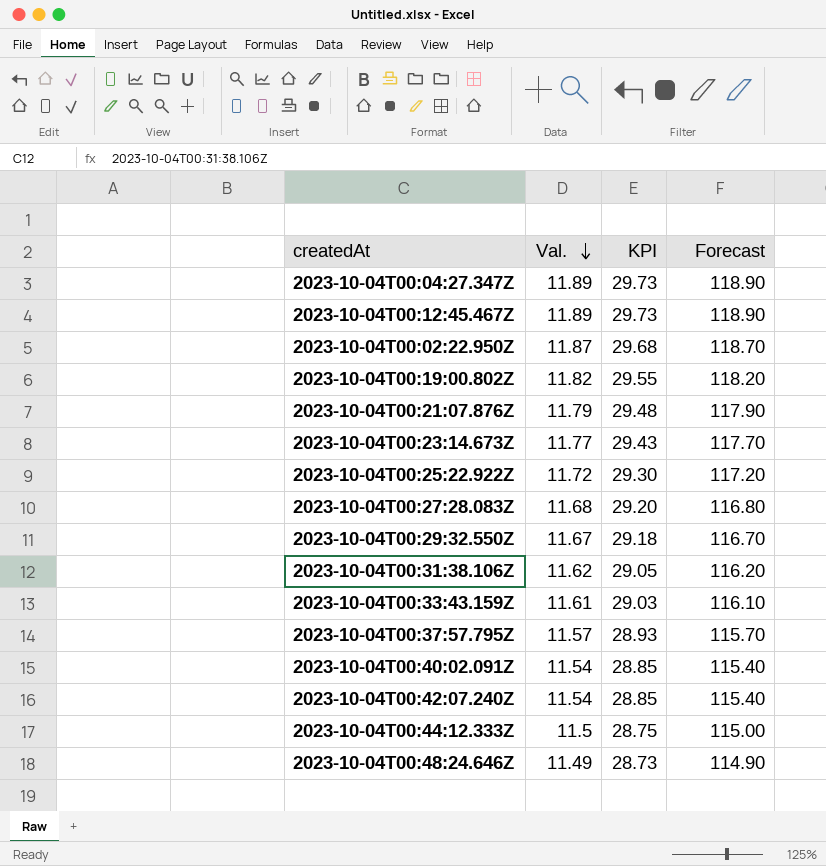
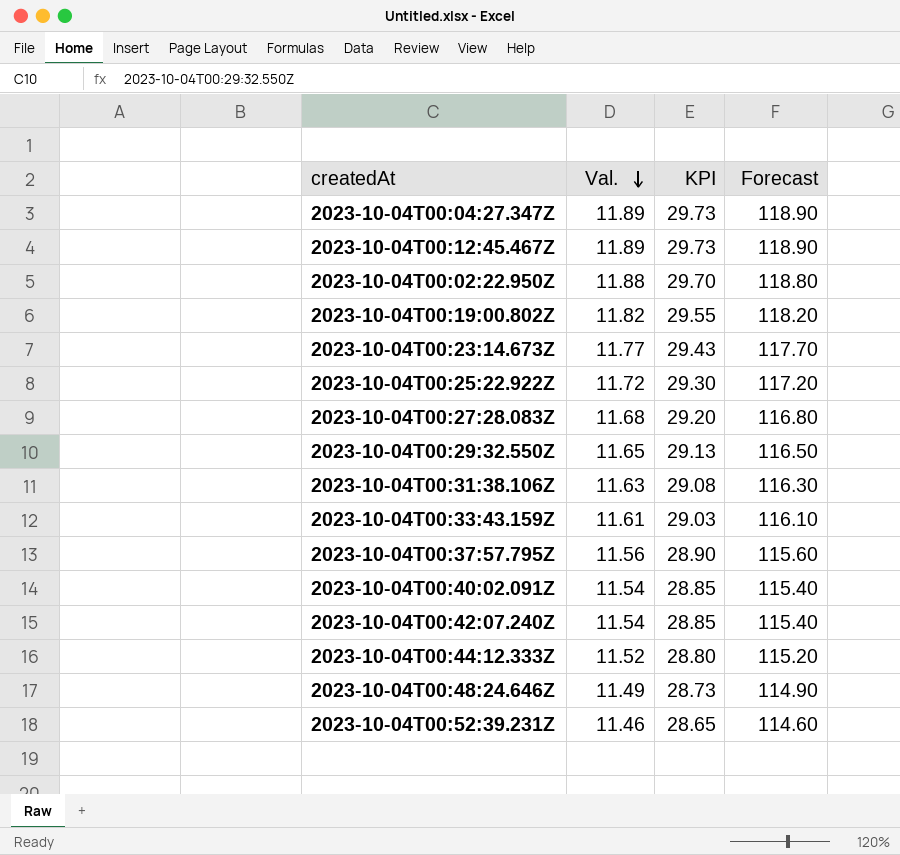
row 2023-10-04T00:21:07.876Z: 11.79 | 29.48 | 117.90 -> none
2023-10-04T00:02:22.950Z | Val.: 11.87 -> 11.88
2023-10-04T00:02:22.950Z | KPI: 29.68 -> 29.70
2023-10-04T00:02:22.950Z | Forecast: 118.70 -> 118.80
2023-10-04T00:29:32.550Z | Val.: 11.67 -> 11.65
2023-10-04T00:29:32.550Z | KPI: 29.18 -> 29.13
2023-10-04T00:29:32.550Z | Forecast: 116.70 -> 116.50
2023-10-04T00:31:38.106Z | Val.: 11.62 -> 11.63
2023-10-04T00:31:38.106Z | KPI: 29.05 -> 29.08
2023-10-04T00:31:38.106Z | Forecast: 116.20 -> 116.30
2023-10-04T00:37:57.795Z | Val.: 11.57 -> 11.56
2023-10-04T00:37:57.795Z | KPI: 28.93 -> 28.90
2023-10-04T00:37:57.795Z | Forecast: 115.70 -> 115.60
2023-10-04T00:44:12.333Z | Val.: 11.5 -> 11.52
2023-10-04T00:44:12.333Z | KPI: 28.75 -> 28.80
2023-10-04T00:44:12.333Z | Forecast: 115.00 -> 115.20
row 2023-10-04T00:52:39.231Z: none -> 11.46 | 28.65 | 114.60

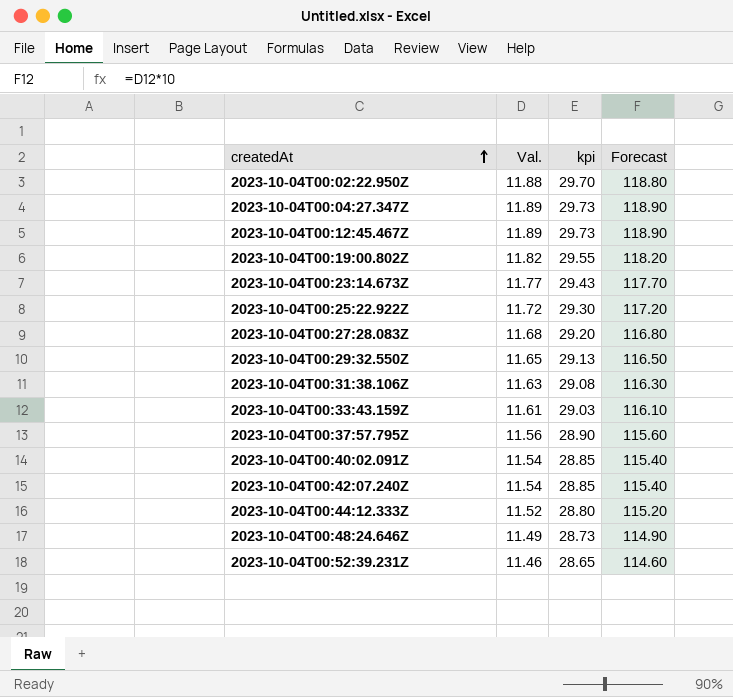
row order: Val. descending -> createdAt ascending
column name: KPI -> kpi

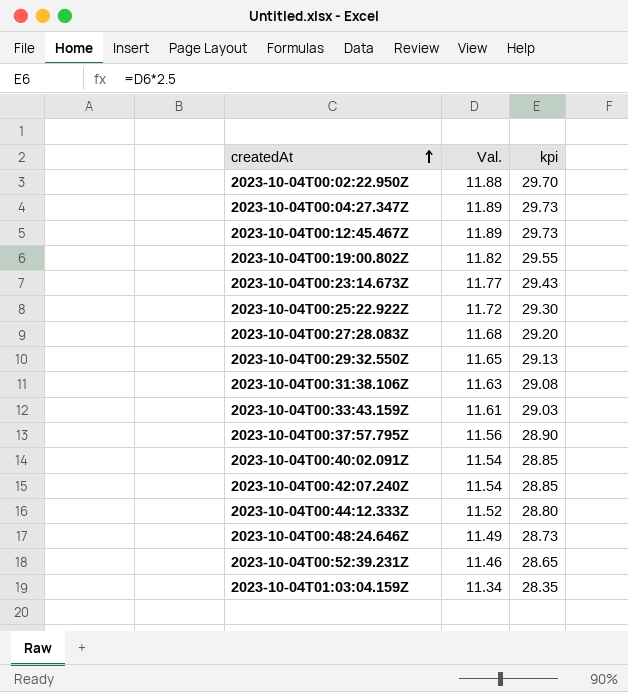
column Forecast | formula: [Val.] * 10 -> none
row 2023-10-04T01:03:04.159Z: none -> 11.34 | 28.35

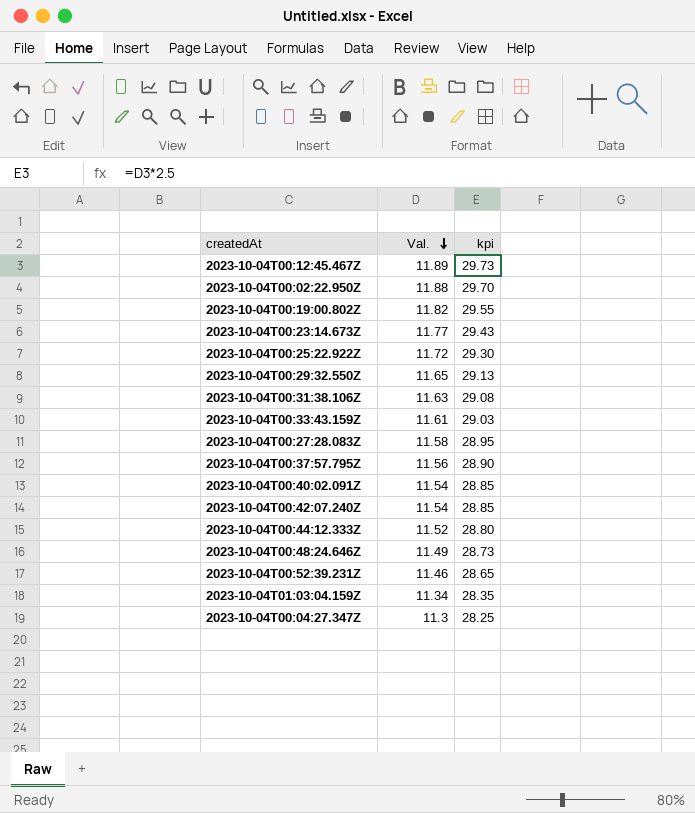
row order: createdAt ascending -> Val. descending
2023-10-04T00:27:28.083Z | Val.: 11.68 -> 11.58
2023-10-04T00:27:28.083Z | kpi: 29.20 -> 28.95
2023-10-04T00:04:27.347Z | Val.: 11.89 -> 11.3
2023-10-04T00:04:27.347Z | kpi: 29.73 -> 28.25

